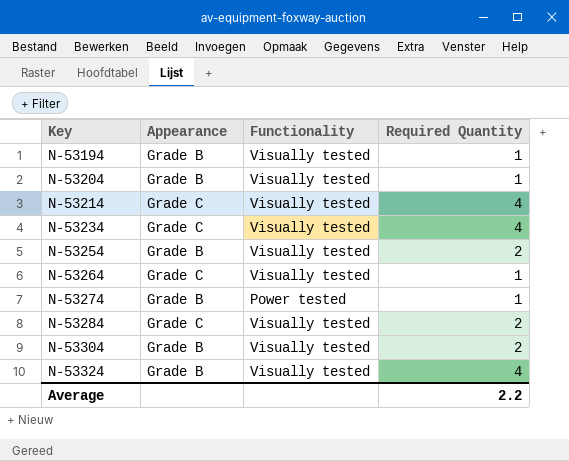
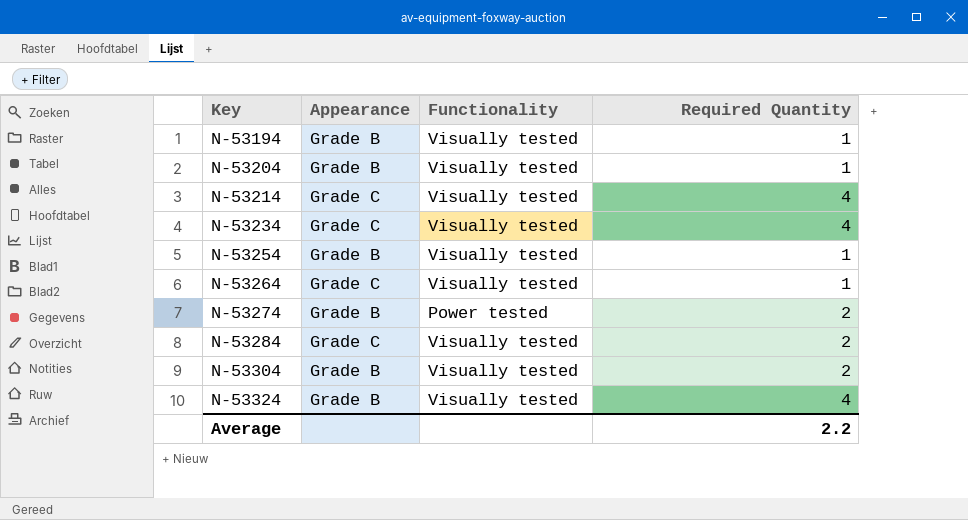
N-53254 | Required Quantity: 2 -> 1
N-53274 | Required Quantity: 1 -> 2

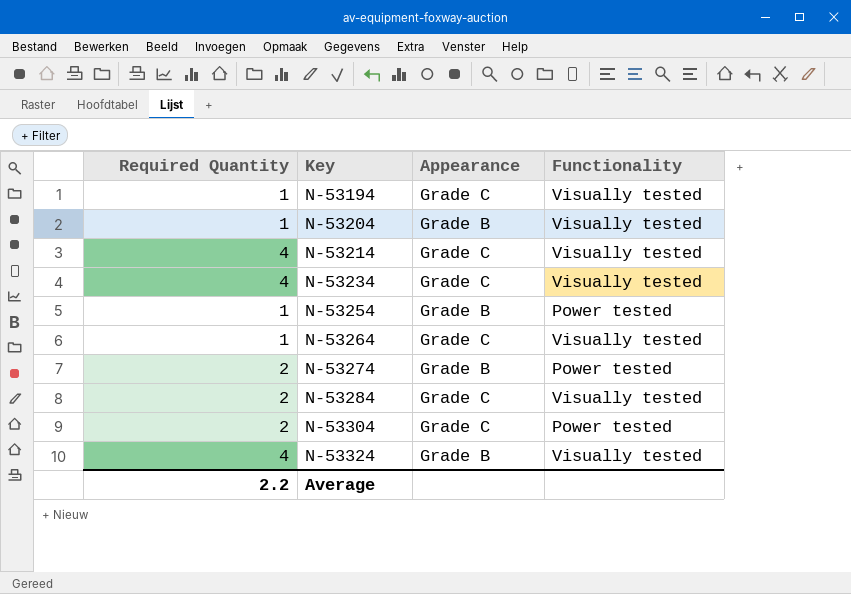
column Required Quantity | position: 4 -> 1
N-53194 | Appearance: Grade B -> Grade C
N-53254 | Functionality: Visually tested -> Power tested
N-53304 | Appearance: Grade B -> Grade C
N-53304 | Functionality: Visually tested -> Power tested

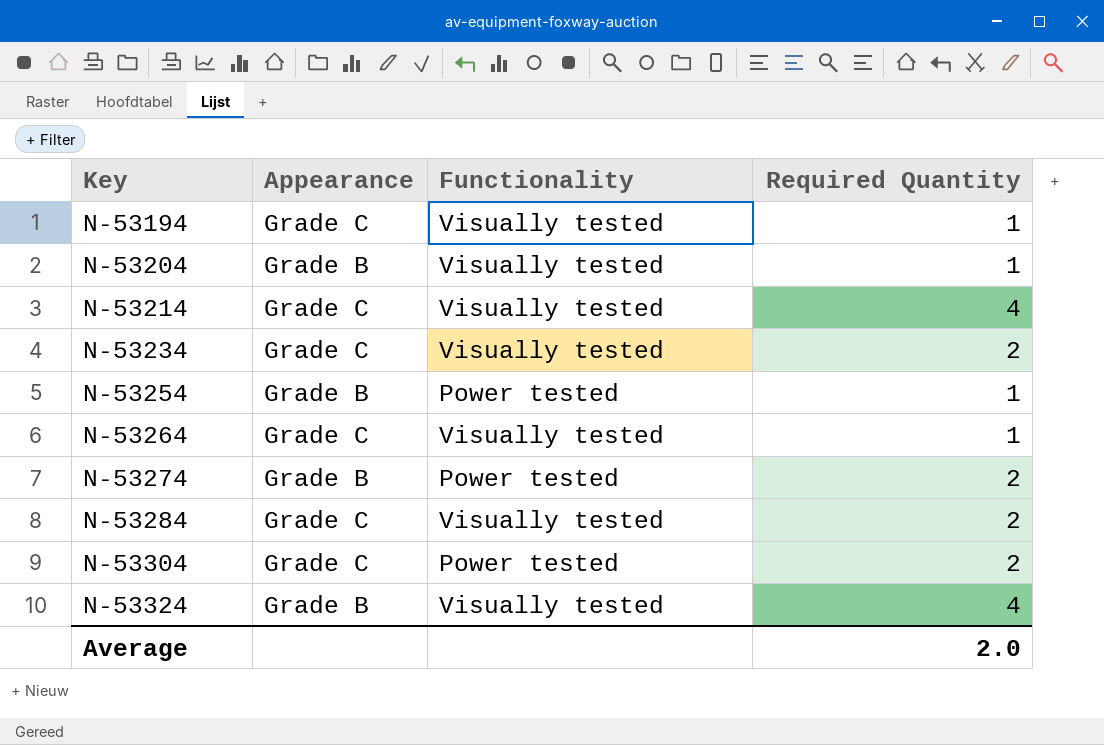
column Required Quantity | position: 1 -> 4
N-53234 | Required Quantity: 4 -> 2
Average | Required Quantity: 2.2 -> 2.0

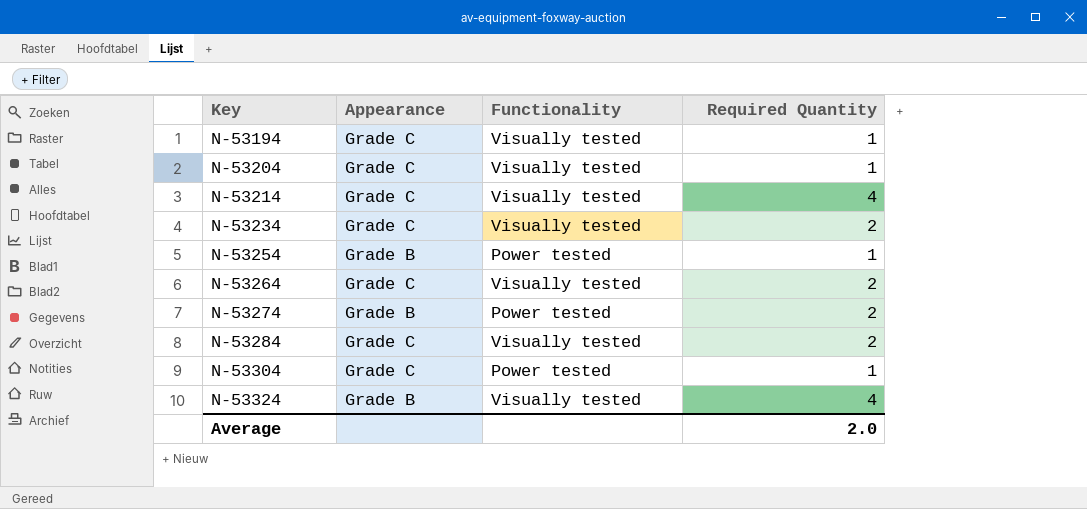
N-53204 | Appearance: Grade B -> Grade C
N-53264 | Required Quantity: 1 -> 2
N-53304 | Required Quantity: 2 -> 1

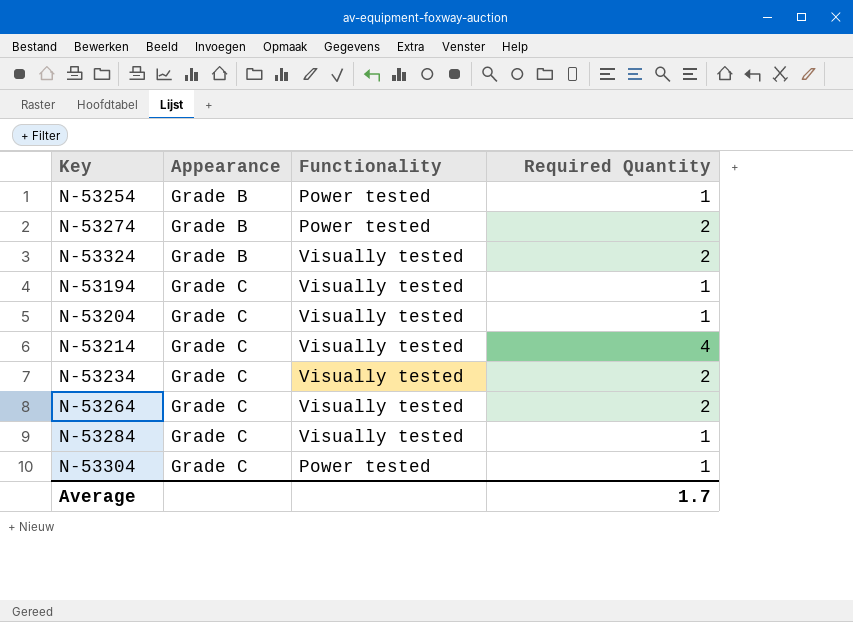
row order: Key ascending -> Appearance ascending
N-53324 | Required Quantity: 4 -> 2
N-53284 | Required Quantity: 2 -> 1
Average | Required Quantity: 2.0 -> 1.7

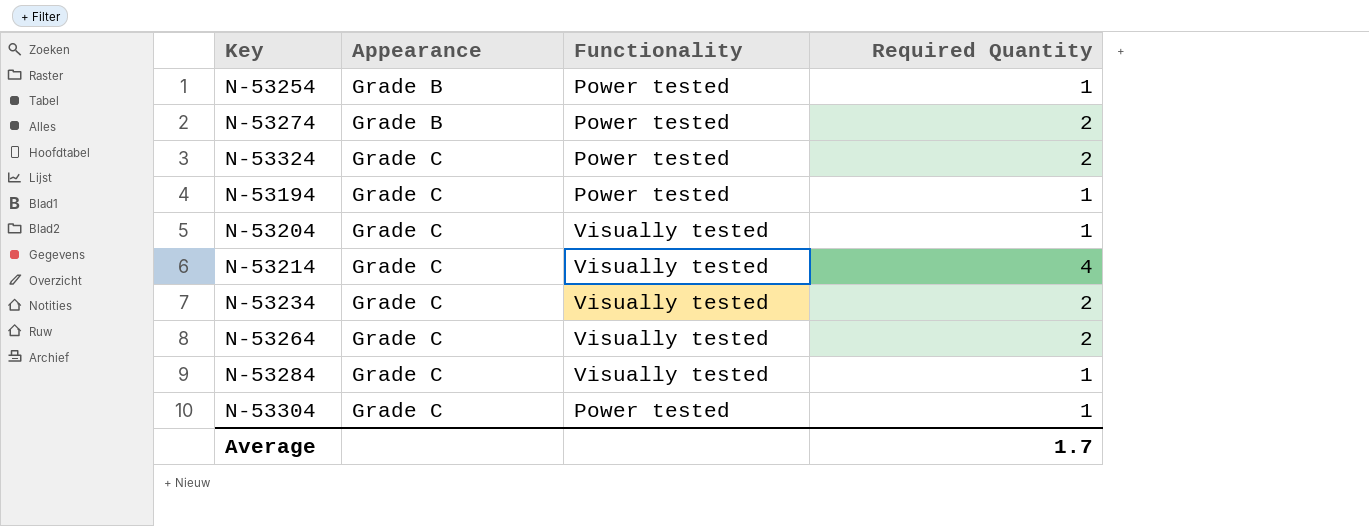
N-53324 | Appearance: Grade B -> Grade C
N-53324 | Functionality: Visually tested -> Power tested
N-53194 | Functionality: Visually tested -> Power tested

